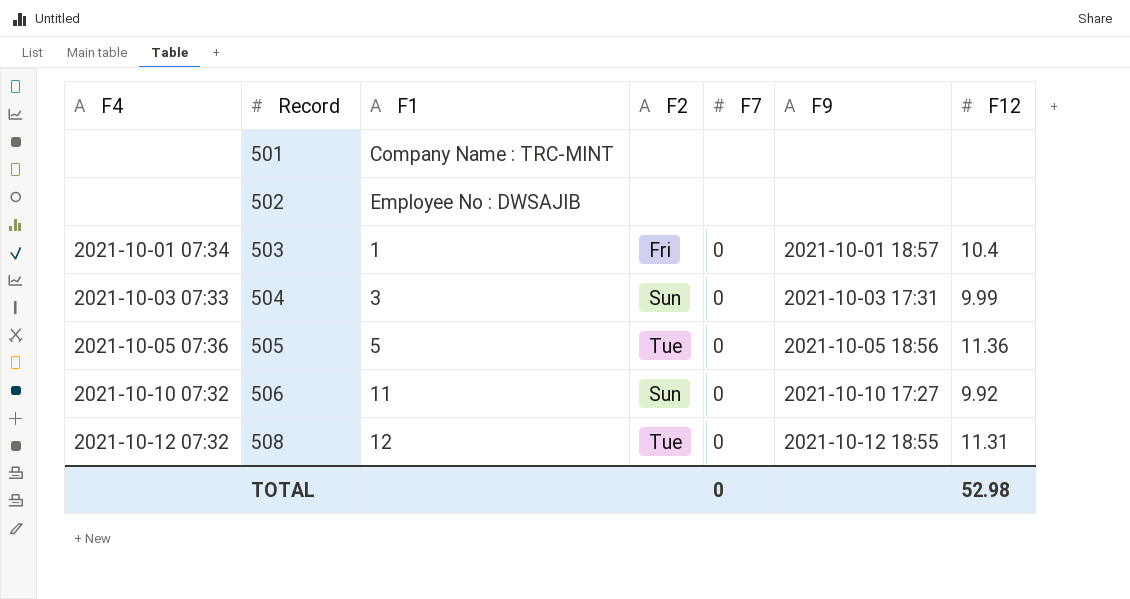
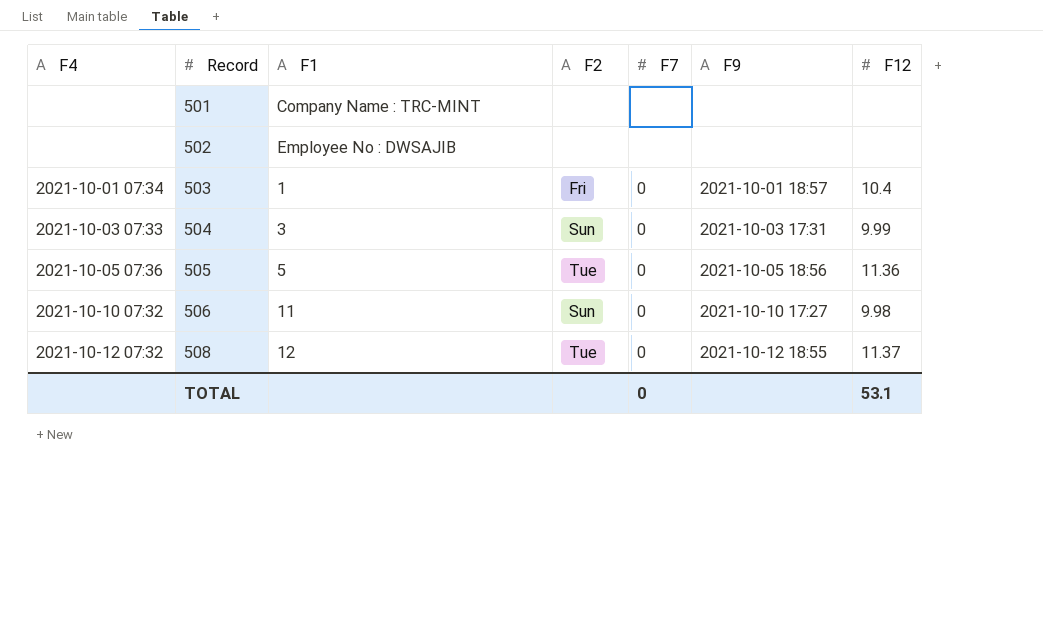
506 | F12: 9.92 -> 9.98
508 | F12: 11.31 -> 11.37
TOTAL | F12: 52.98 -> 53.1

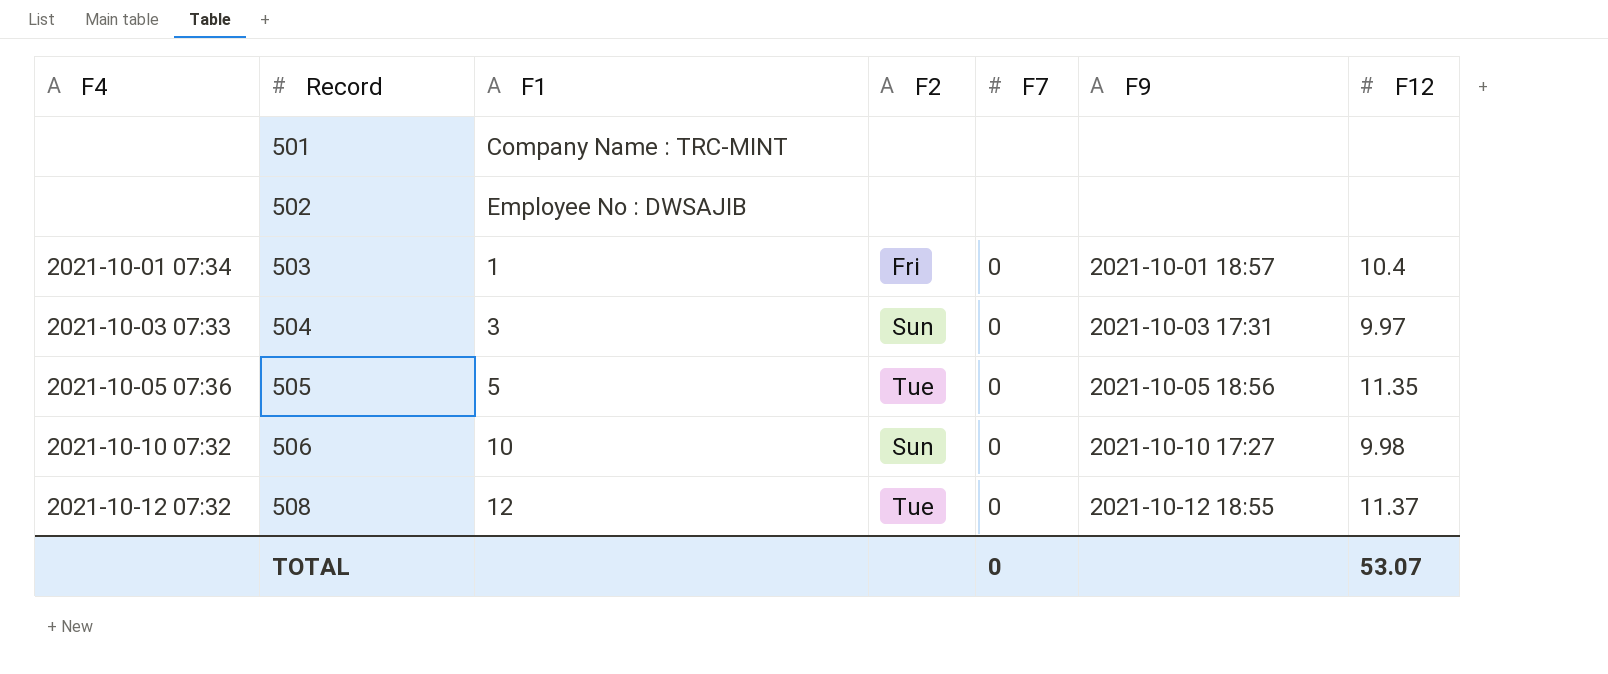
504 | F12: 9.99 -> 9.97
505 | F12: 11.36 -> 11.35
506 | F1: 11 -> 10
TOTAL | F12: 53.1 -> 53.07

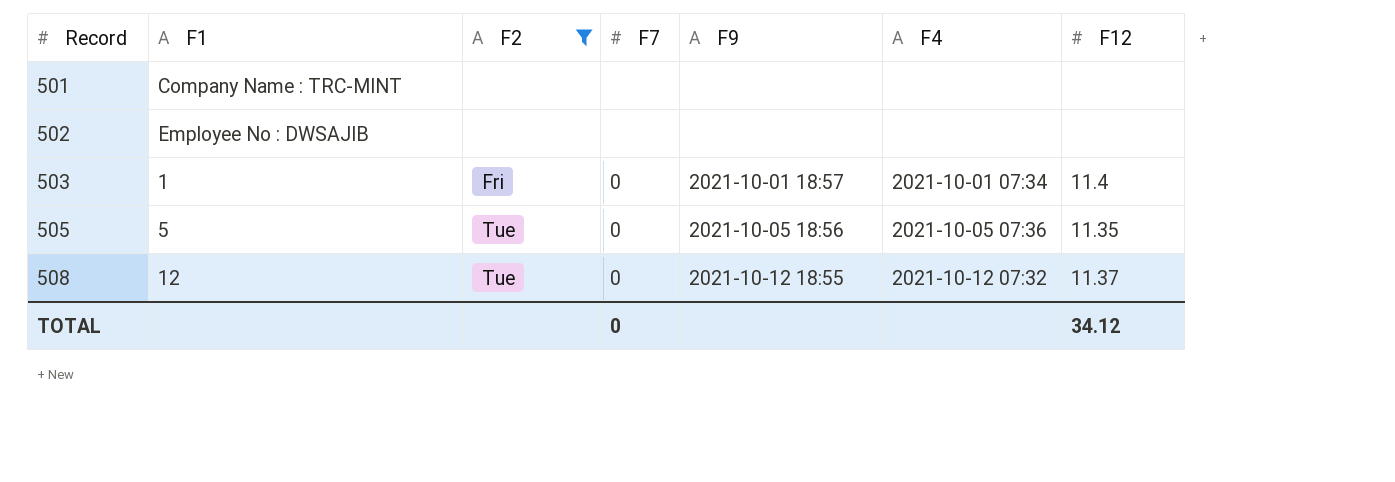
filter: none -> F2 != Sun
column F4 | position: 1 -> 6
503 | F12: 10.4 -> 11.4
TOTAL | F12: 53.07 -> 34.12

